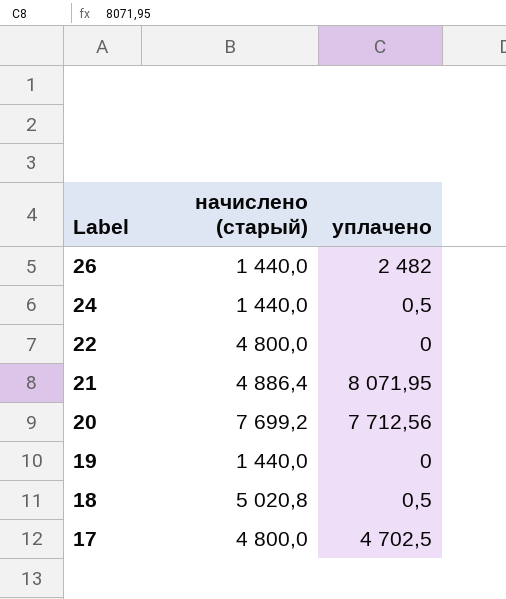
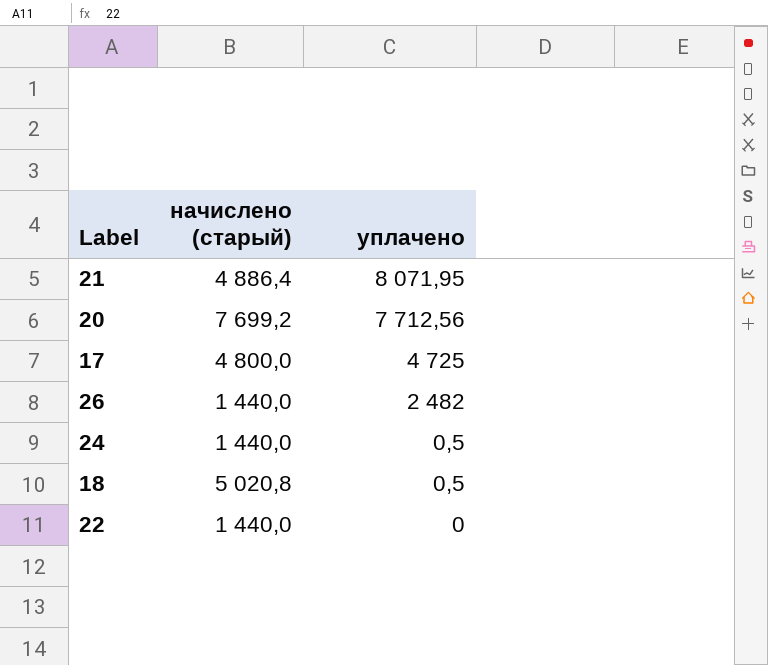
row order: Label descending -> уплачено descending
row 19: 1 440,0 | 0 -> none
17 | уплачено: 4 702,5 -> 4 725
22 | начислено (старый): 4 800,0 -> 1 440,0

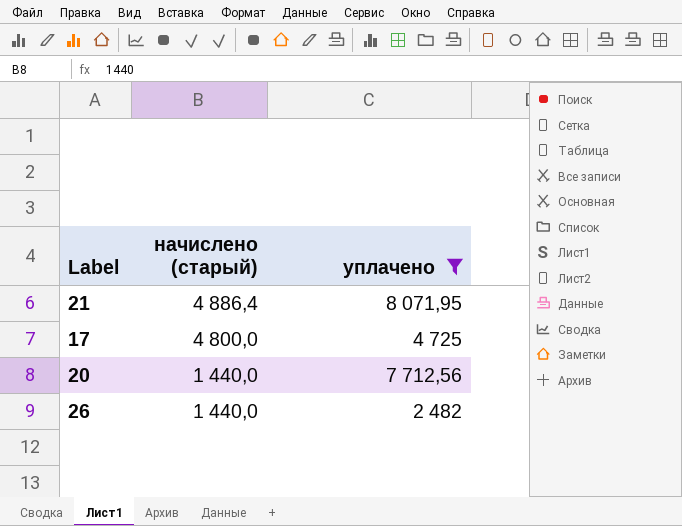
filter: none -> уплачено >= 2 482
row order: уплачено descending -> начислено (старый) descending
20 | начислено (старый): 7 699,2 -> 1 440,0

